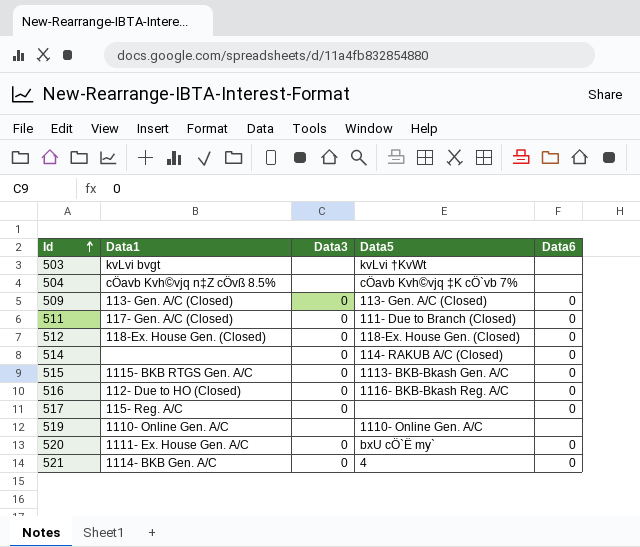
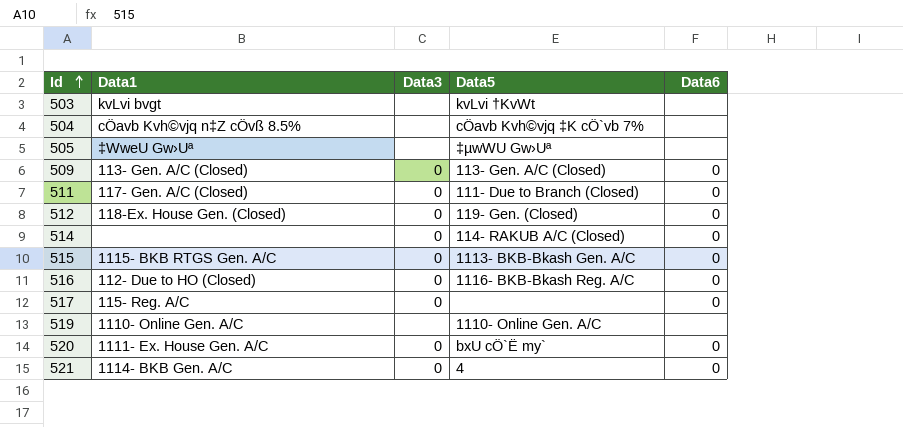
row 505: none -> ‡WweU Gw›Uª | none | ‡µwWU Gw›Uª | none
512 | Data5: 118-Ex. House Gen. (Closed) -> 119- Gen. (Closed)

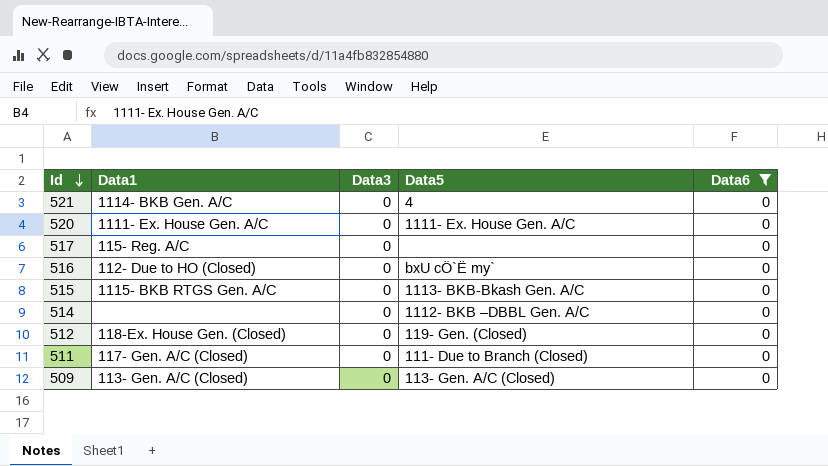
filter: none -> Data6 = 0
row order: Id ascending -> Id descending
520 | Data5: bxU cÖ`Ë my` -> 1111- Ex. House Gen. A/C
516 | Data5: 1116- BKB-Bkash Reg. A/C -> bxU cÖ`Ë my`
514 | Data5: 114- RAKUB A/C (Closed) -> 1112- BKB –DBBL Gen. A/C

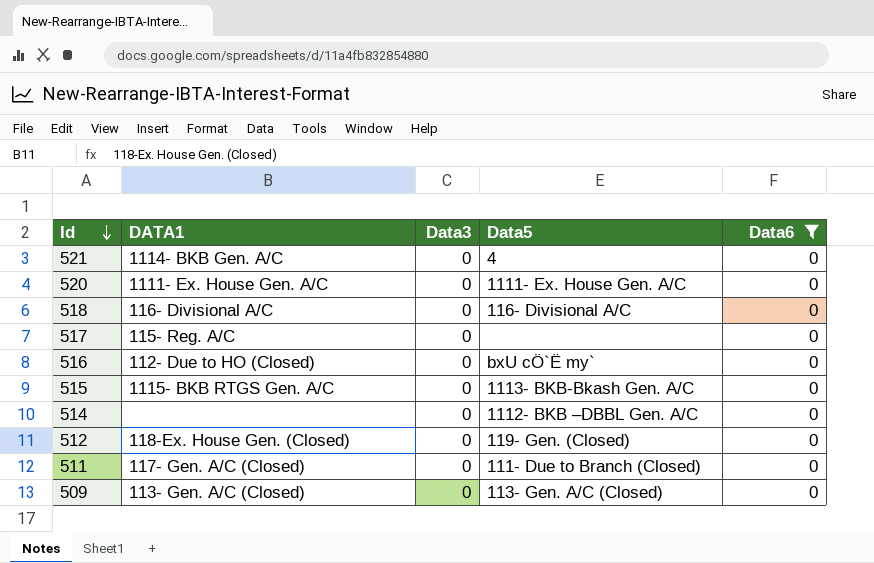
column name: Data1 -> DATA1
row 518: none -> 116- Divisional A/C | 0 | 116- Divisional A/C | 0

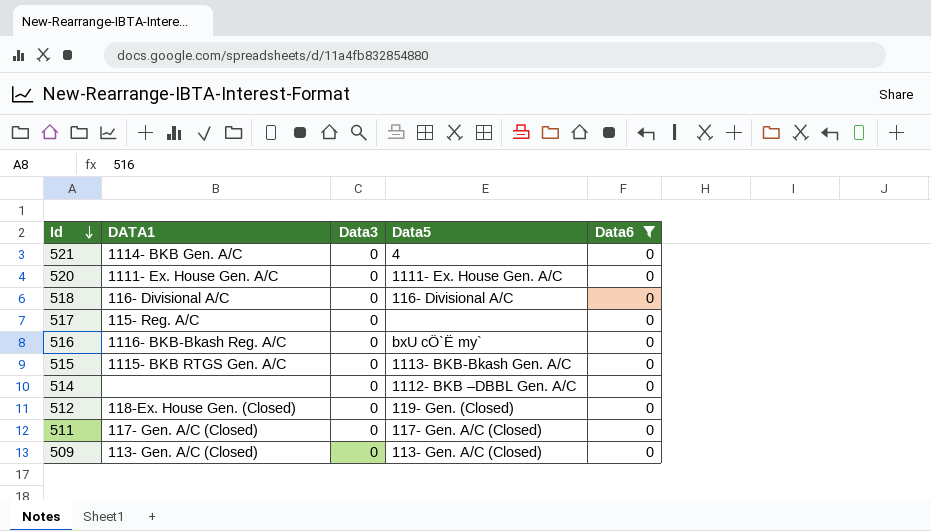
516 | DATA1: 112- Due to HO (Closed) -> 1116- BKB-Bkash Reg. A/C
511 | Data5: 111- Due to Branch (Closed) -> 117- Gen. A/C (Closed)

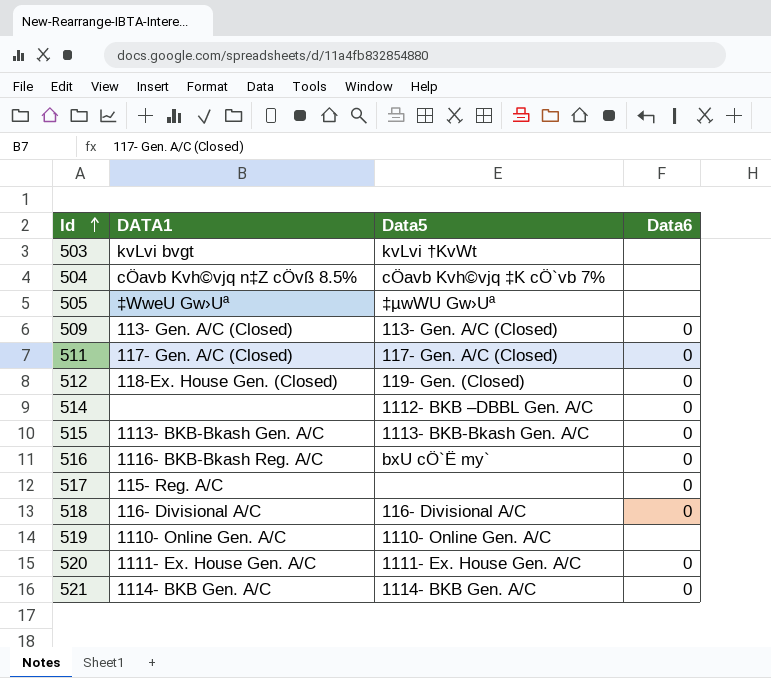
filter: Data6 = 0 -> none
row order: Id descending -> Id ascending
column Data3 | position: 3 -> none
515 | DATA1: 1115- BKB RTGS Gen. A/C -> 1113- BKB-Bkash Gen. A/C
521 | Data5: 4 -> 1114- BKB Gen. A/C

